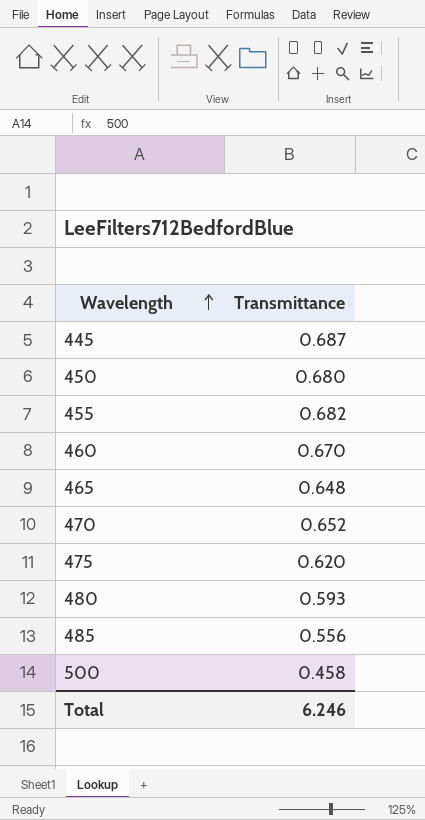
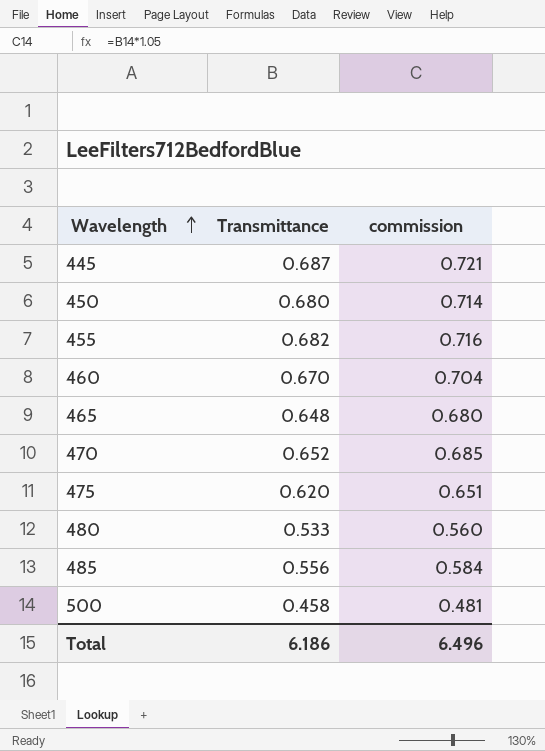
column commission | formula: none -> [Transmittance] * 1.05
480 | Transmittance: 0.593 -> 0.533
Total | Transmittance: 6.246 -> 6.186

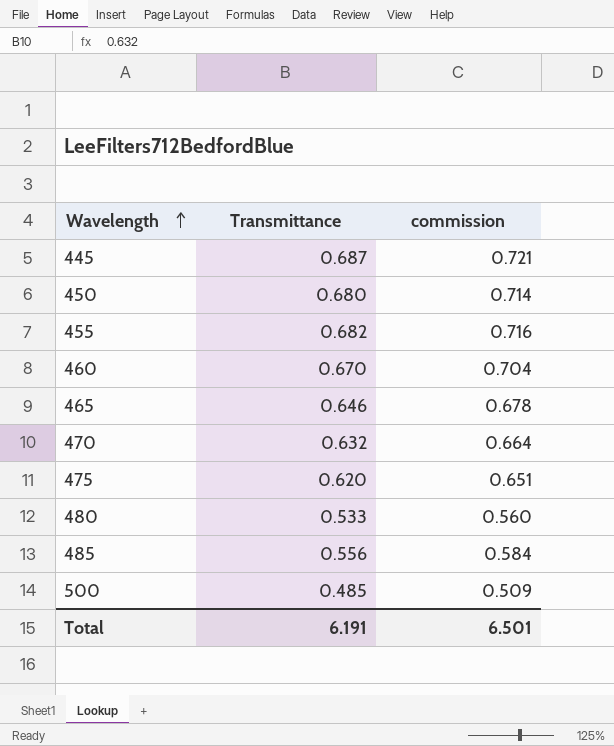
465 | Transmittance: 0.648 -> 0.646
465 | commission: 0.680 -> 0.678
470 | Transmittance: 0.652 -> 0.632
470 | commission: 0.685 -> 0.664
500 | Transmittance: 0.458 -> 0.485
500 | commission: 0.481 -> 0.509
Total | Transmittance: 6.186 -> 6.191
Total | commission: 6.496 -> 6.501

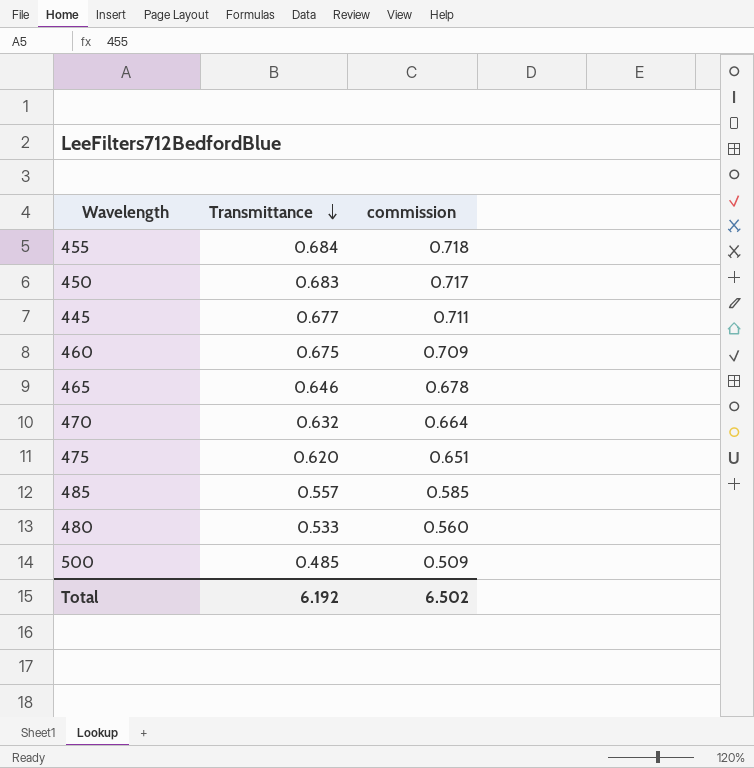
row order: Wavelength ascending -> Transmittance descending
455 | Transmittance: 0.682 -> 0.684
455 | commission: 0.716 -> 0.718
450 | Transmittance: 0.680 -> 0.683
450 | commission: 0.714 -> 0.717
445 | Transmittance: 0.687 -> 0.677
445 | commission: 0.721 -> 0.711
460 | Transmittance: 0.670 -> 0.675
460 | commission: 0.704 -> 0.709
485 | Transmittance: 0.556 -> 0.557
485 | commission: 0.584 -> 0.585
Total | Transmittance: 6.191 -> 6.192
Total | commission: 6.501 -> 6.502

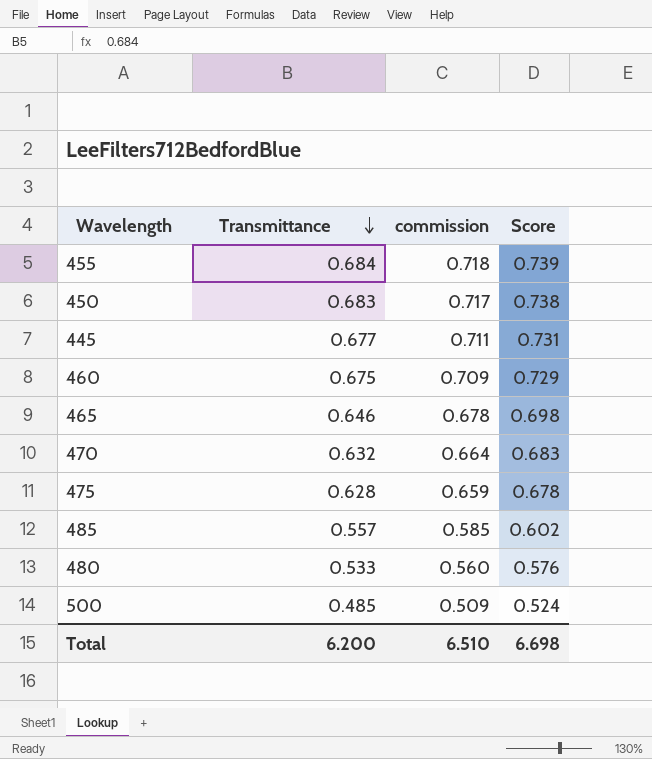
column Score | formula: none -> [Transmittance] * 1.08
475 | Transmittance: 0.620 -> 0.628
475 | commission: 0.651 -> 0.659
Total | Transmittance: 6.192 -> 6.200
Total | commission: 6.502 -> 6.510

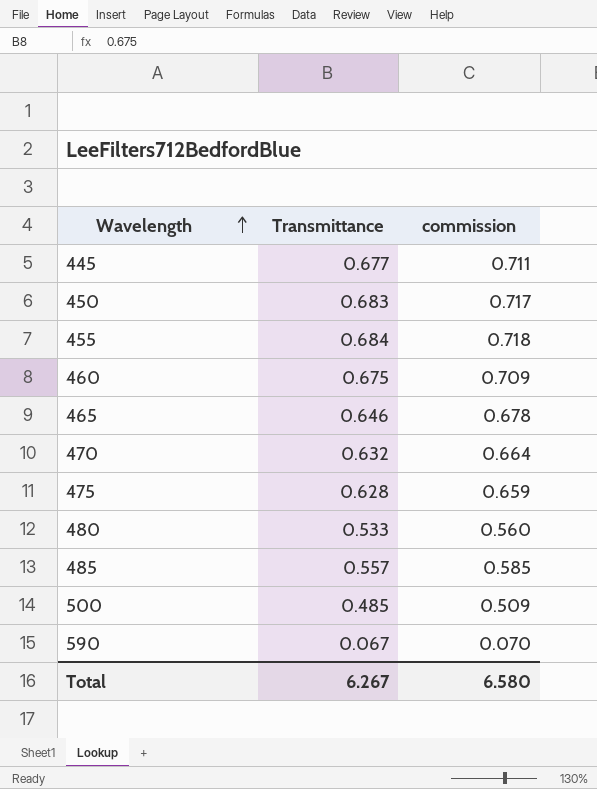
row order: Transmittance descending -> Wavelength ascending
column Score | formula: [Transmittance] * 1.08 -> none
row 590: none -> 0.067 | 0.070
Total | Transmittance: 6.200 -> 6.267
Total | commission: 6.510 -> 6.580

